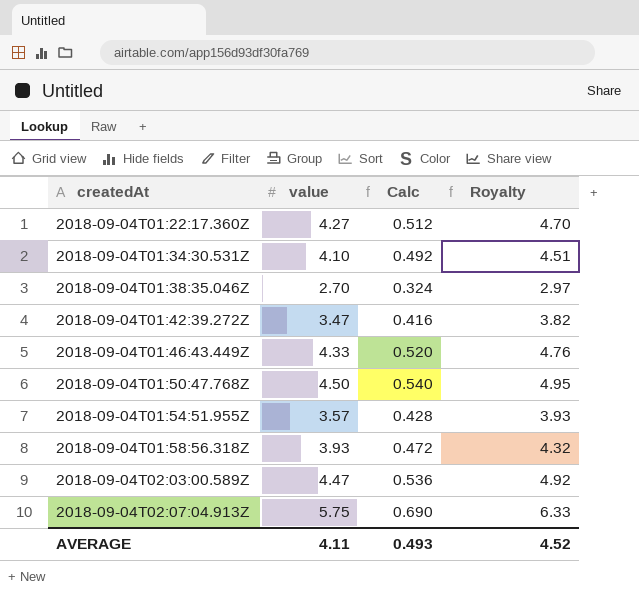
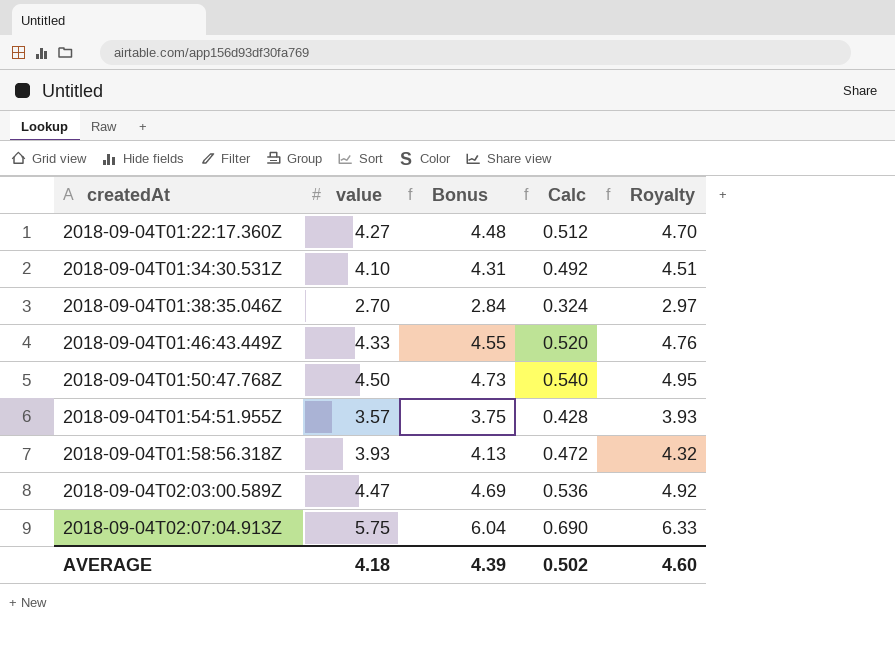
column Bonus | formula: none -> [value] * 1.05
row 2018-09-04T01:42:39.272Z: 3.47 | 0.416 | 3.82 -> none
AVERAGE | value: 4.11 -> 4.18
AVERAGE | Calc: 0.493 -> 0.502
AVERAGE | Royalty: 4.52 -> 4.60

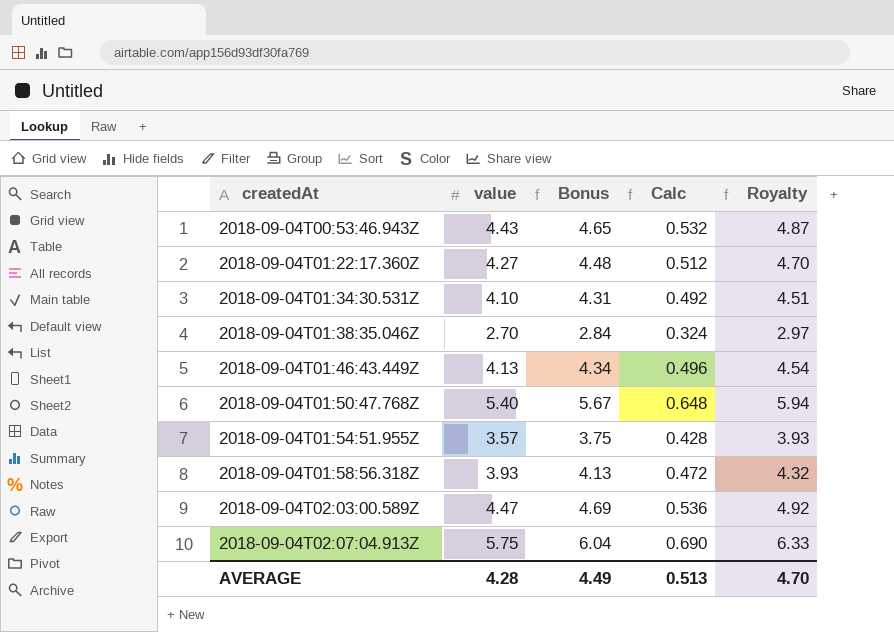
row 2018-09-04T00:53:46.943Z: none -> 4.43 | 4.65 | 0.532 | 4.87
2018-09-04T01:46:43.449Z | value: 4.33 -> 4.13
2018-09-04T01:46:43.449Z | Bonus: 4.55 -> 4.34
2018-09-04T01:46:43.449Z | Calc: 0.520 -> 0.496
2018-09-04T01:46:43.449Z | Royalty: 4.76 -> 4.54
2018-09-04T01:50:47.768Z | value: 4.50 -> 5.40
2018-09-04T01:50:47.768Z | Bonus: 4.73 -> 5.67
2018-09-04T01:50:47.768Z | Calc: 0.540 -> 0.648
2018-09-04T01:50:47.768Z | Royalty: 4.95 -> 5.94
AVERAGE | value: 4.18 -> 4.28
AVERAGE | Bonus: 4.39 -> 4.49
AVERAGE | Calc: 0.502 -> 0.513
AVERAGE | Royalty: 4.60 -> 4.70

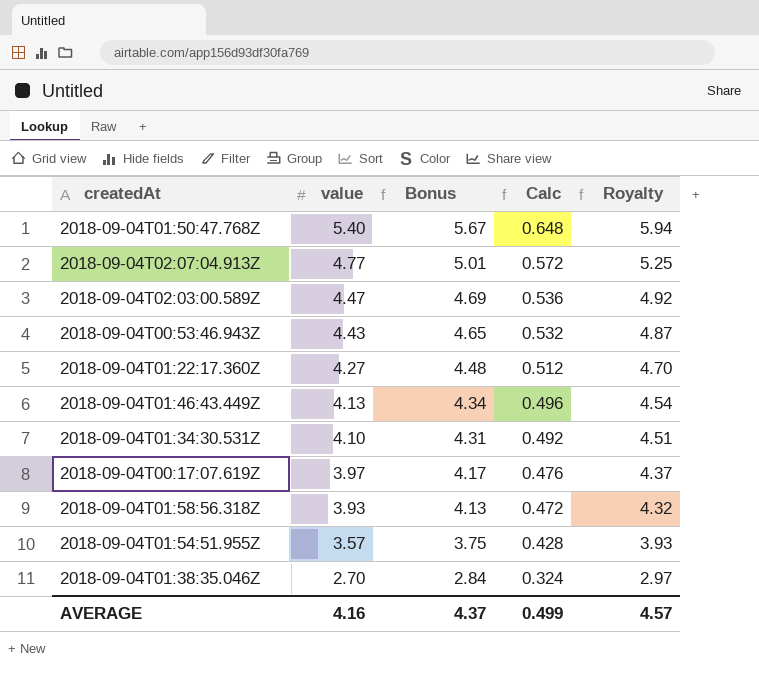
row order: createdAt ascending -> value descending
2018-09-04T02:07:04.913Z | value: 5.75 -> 4.77
2018-09-04T02:07:04.913Z | Bonus: 6.04 -> 5.01
2018-09-04T02:07:04.913Z | Calc: 0.690 -> 0.572
2018-09-04T02:07:04.913Z | Royalty: 6.33 -> 5.25
row 2018-09-04T00:17:07.619Z: none -> 3.97 | 4.17 | 0.476 | 4.37
AVERAGE | value: 4.28 -> 4.16
AVERAGE | Bonus: 4.49 -> 4.37
AVERAGE | Calc: 0.513 -> 0.499
AVERAGE | Royalty: 4.70 -> 4.57

